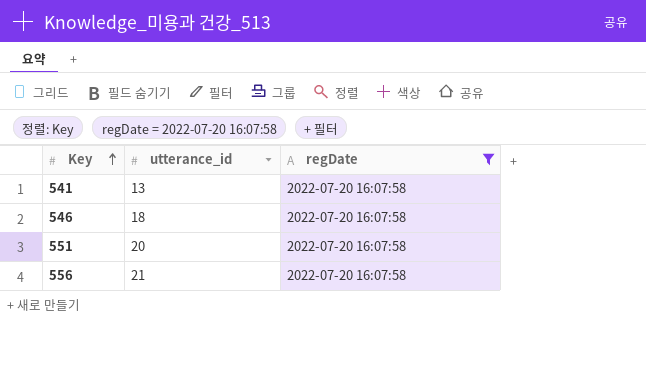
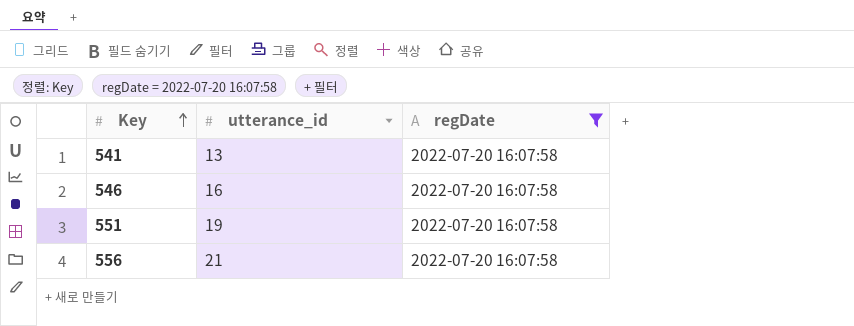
546 | utterance_id: 18 -> 16
551 | utterance_id: 20 -> 19

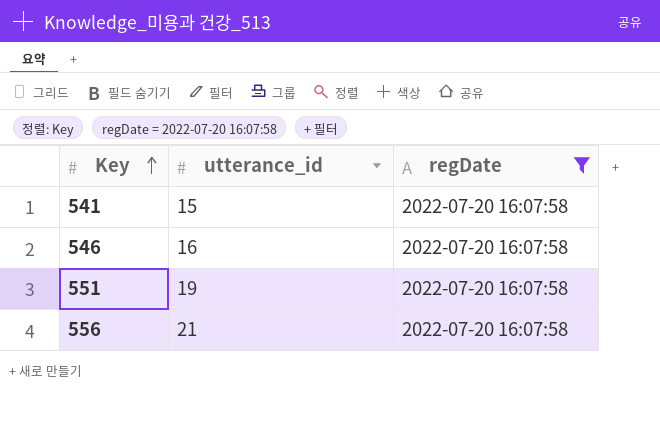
541 | utterance_id: 13 -> 15

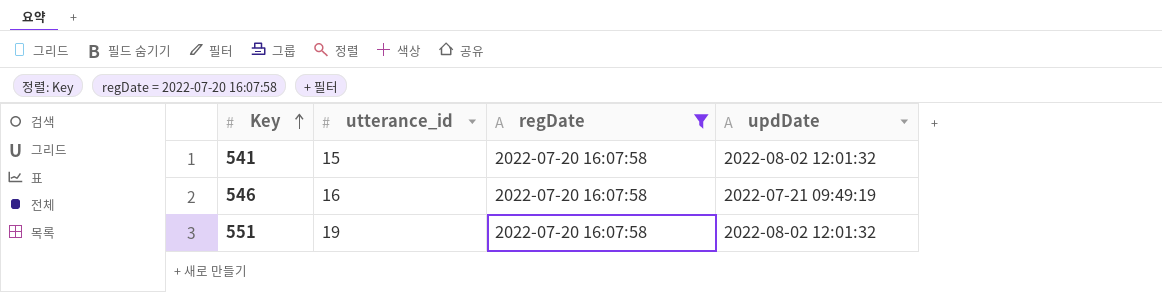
column updDate | position: none -> 4
row 556: 21 | 2022-07-20 16:07:58 -> none

